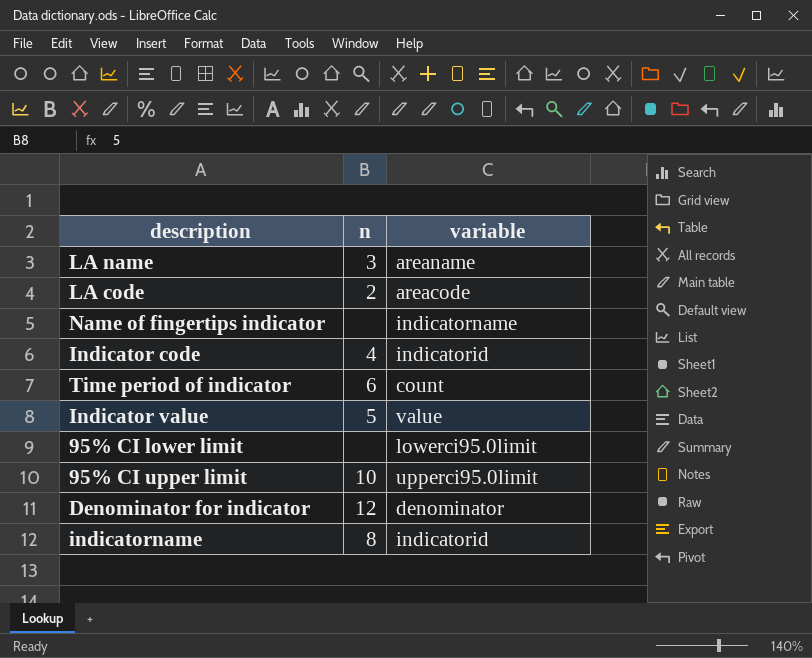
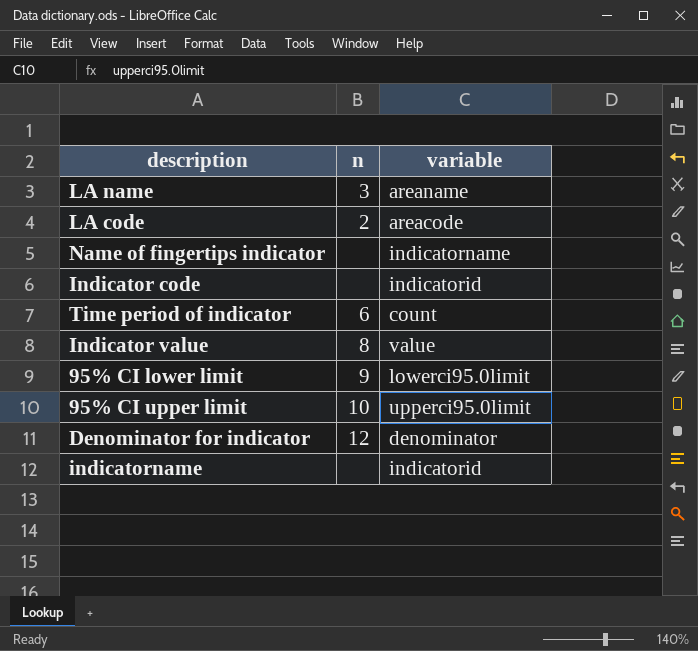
Indicator code | n: 4 -> none
Indicator value | n: 5 -> 8
95% CI lower limit | n: none -> 9
indicatorname | n: 8 -> none

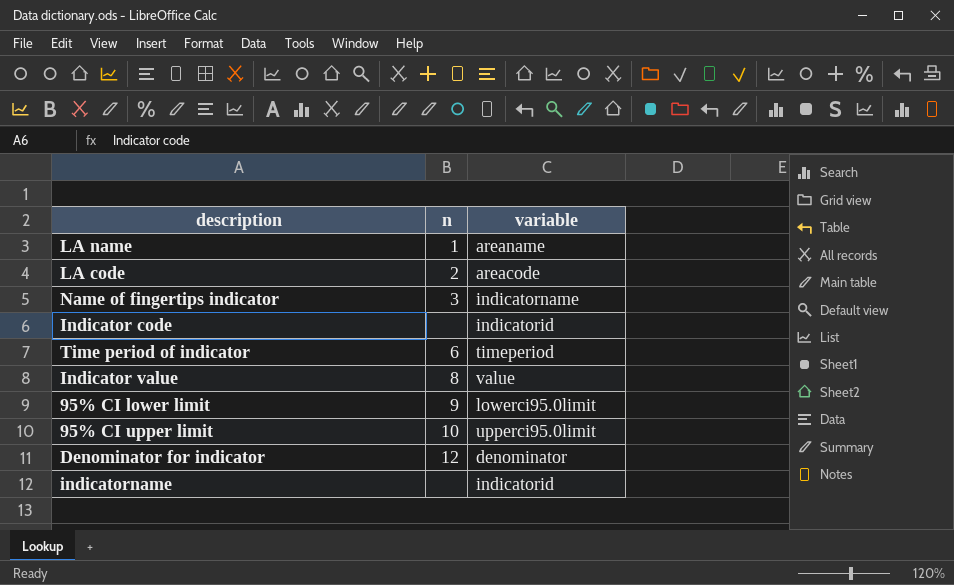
LA name | n: 3 -> 1
Name of fingertips indicator | n: none -> 3
Time period of indicator | variable: count -> timeperiod

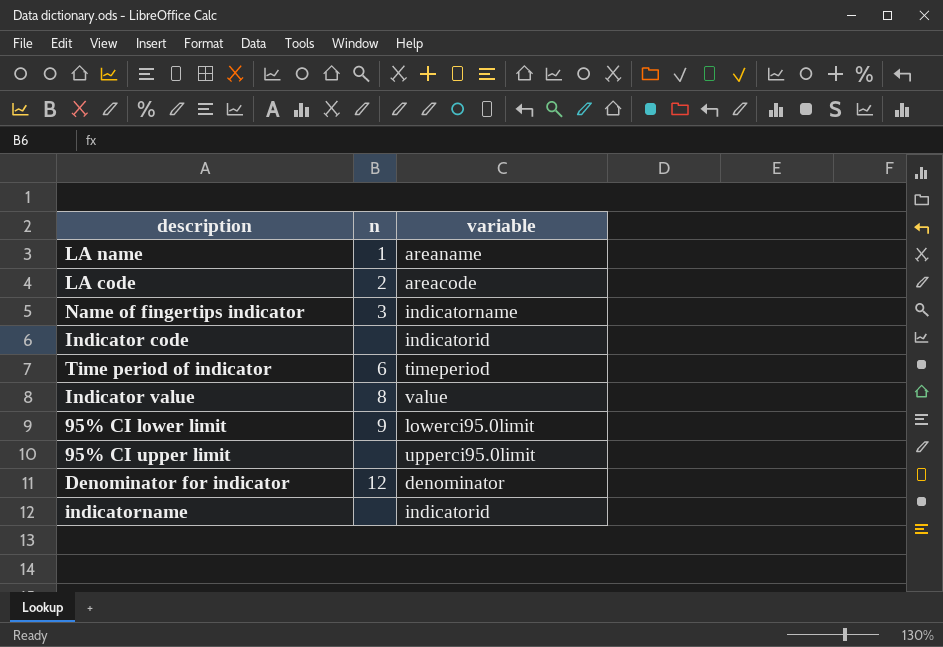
95% CI upper limit | n: 10 -> none

